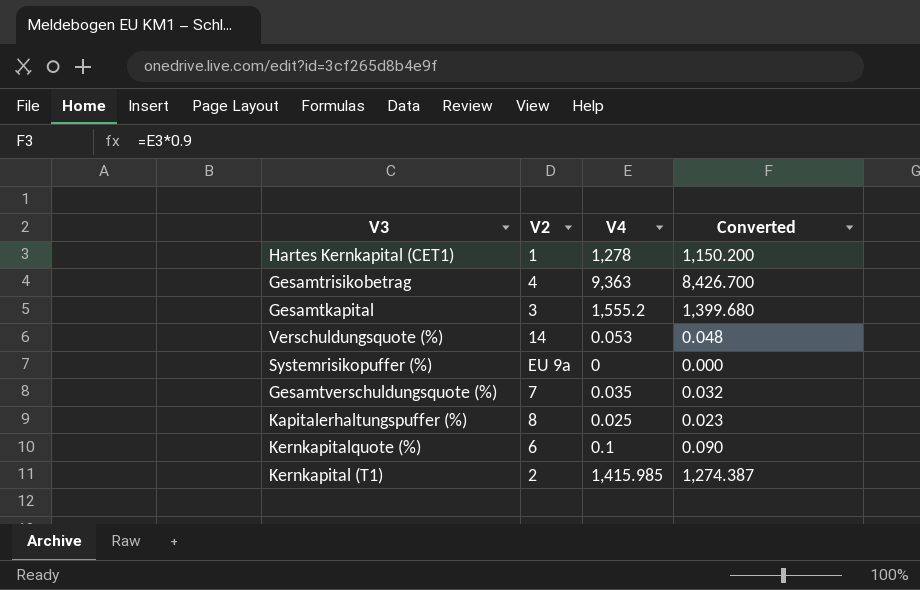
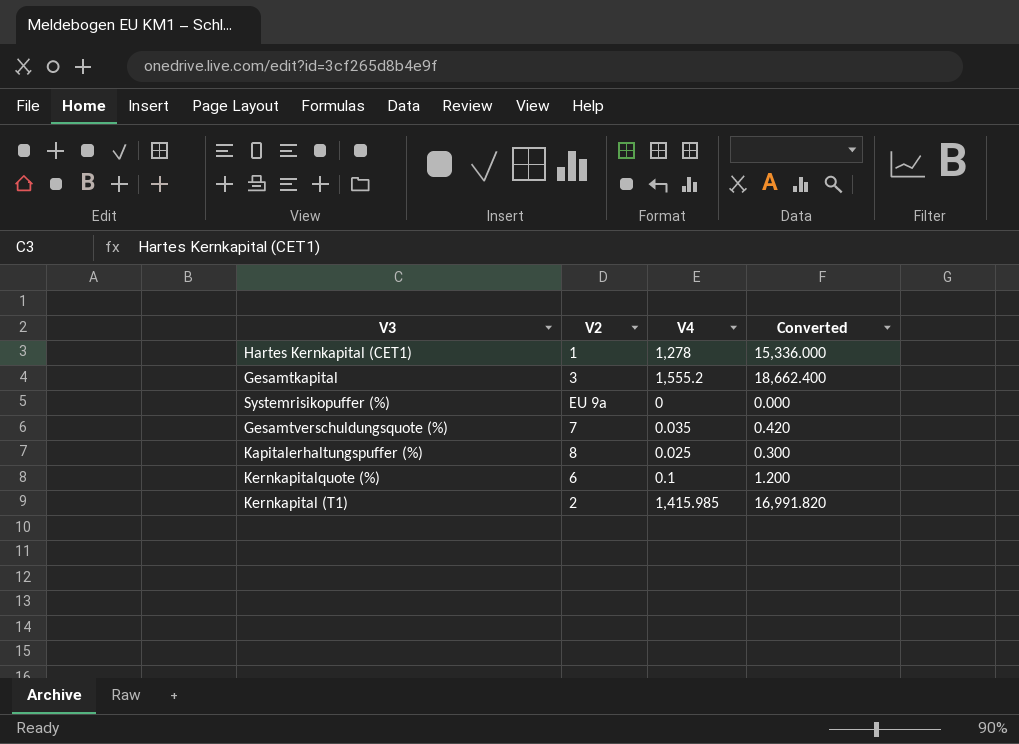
column Converted | formula: [V4] * 0.9 -> [V4] * 12
row Gesamtrisikobetrag: 4 | 9,363 | 8,426.700 -> none
row Verschuldungsquote (%): 14 | 0.053 | 0.048 -> none

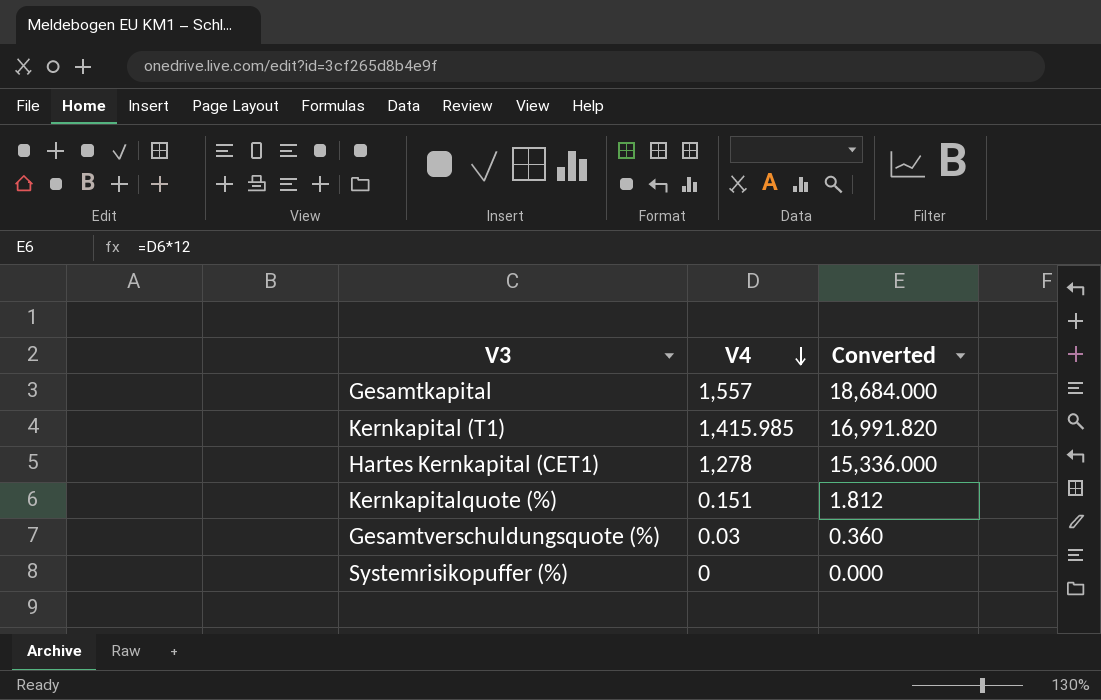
row order: none -> V4 descending
column V2 | position: 2 -> none
row Kapitalerhaltungspuffer (%): 8 | 0.025 | 0.300 -> none
Gesamtkapital | V4: 1,555.2 -> 1,557
Gesamtkapital | Converted: 18,662.400 -> 18,684.000
Kernkapitalquote (%) | V4: 0.1 -> 0.151
Kernkapitalquote (%) | Converted: 1.200 -> 1.812
Gesamtverschuldungsquote (%) | V4: 0.035 -> 0.03
Gesamtverschuldungsquote (%) | Converted: 0.420 -> 0.360

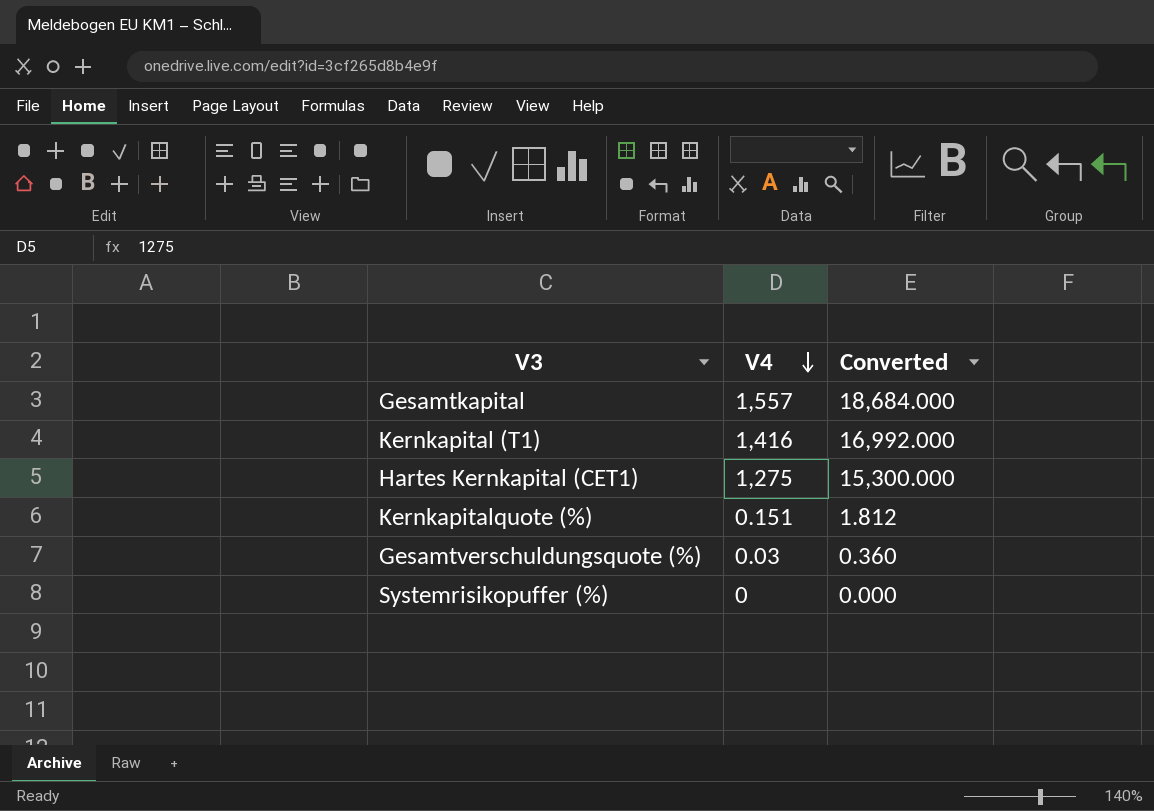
Kernkapital (T1) | V4: 1,415.985 -> 1,416
Kernkapital (T1) | Converted: 16,991.820 -> 16,992.000
Hartes Kernkapital (CET1) | V4: 1,278 -> 1,275
Hartes Kernkapital (CET1) | Converted: 15,336.000 -> 15,300.000

